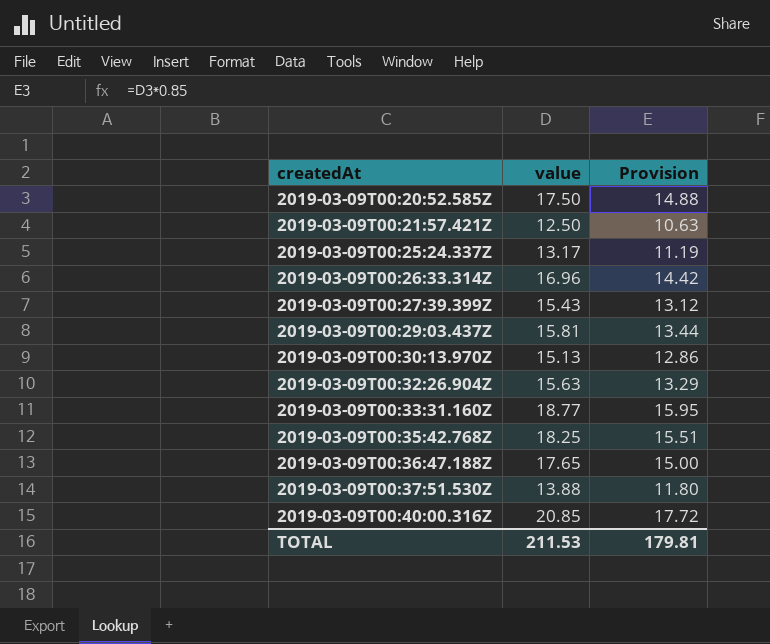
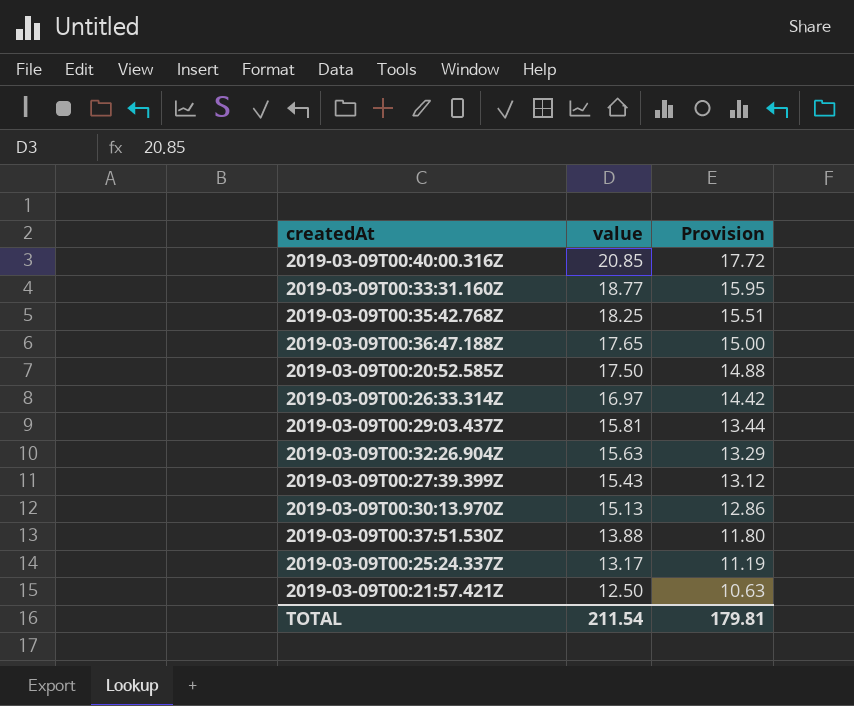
row order: createdAt ascending -> value descending
2019-03-09T00:26:33.314Z | value: 16.96 -> 16.97
TOTAL | value: 211.53 -> 211.54

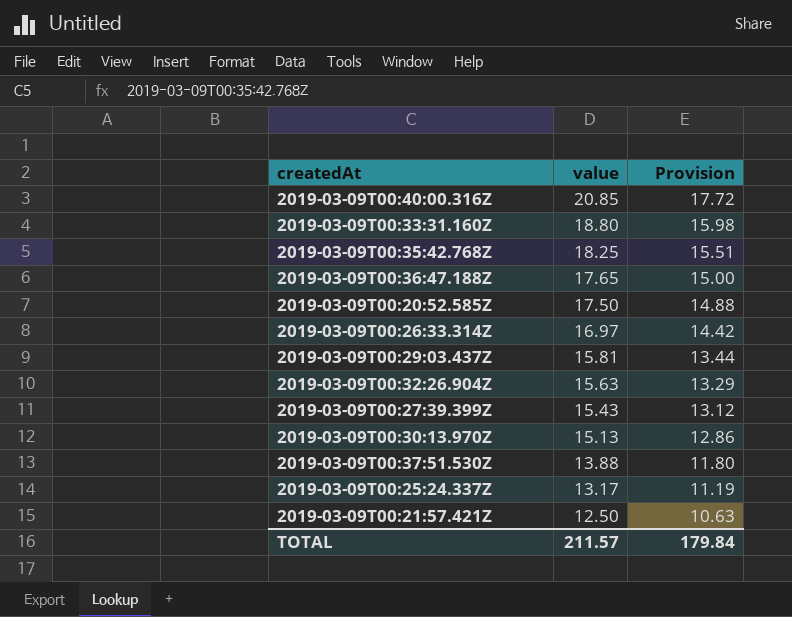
2019-03-09T00:33:31.160Z | value: 18.77 -> 18.80
2019-03-09T00:33:31.160Z | Provision: 15.95 -> 15.98
TOTAL | value: 211.54 -> 211.57
TOTAL | Provision: 179.81 -> 179.84

